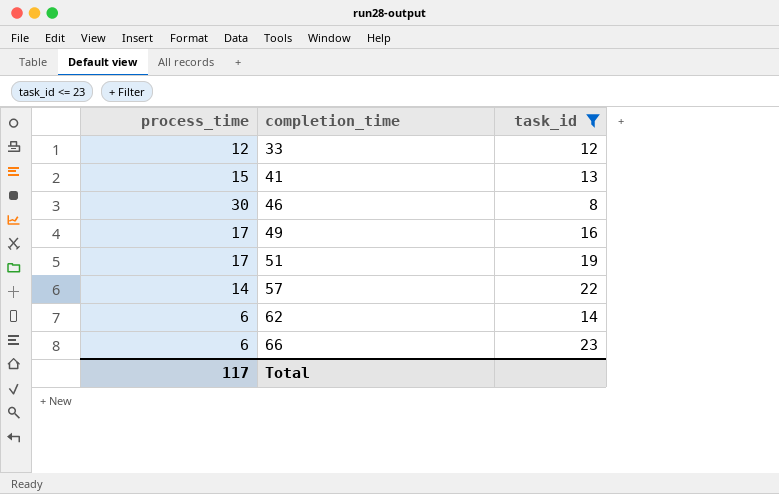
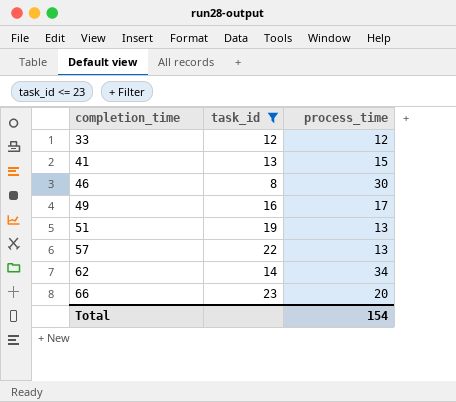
column process_time | position: 1 -> 3
51 | process_time: 17 -> 13
57 | process_time: 14 -> 13
62 | process_time: 6 -> 34
66 | process_time: 6 -> 20
Total | process_time: 117 -> 154

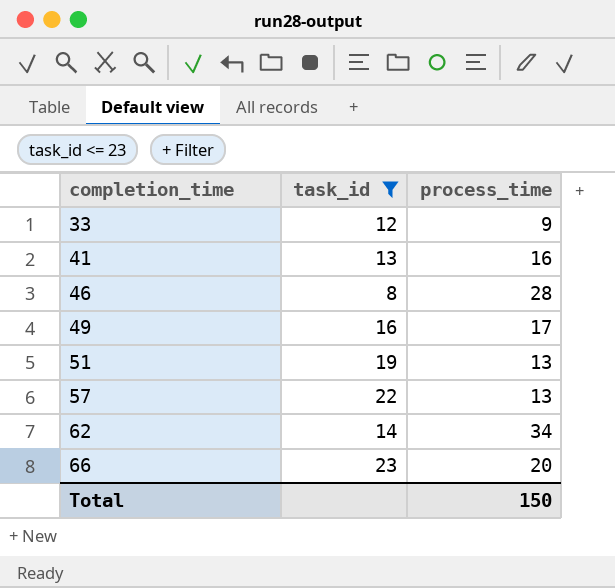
33 | process_time: 12 -> 9
41 | process_time: 15 -> 16
46 | process_time: 30 -> 28
Total | process_time: 154 -> 150

